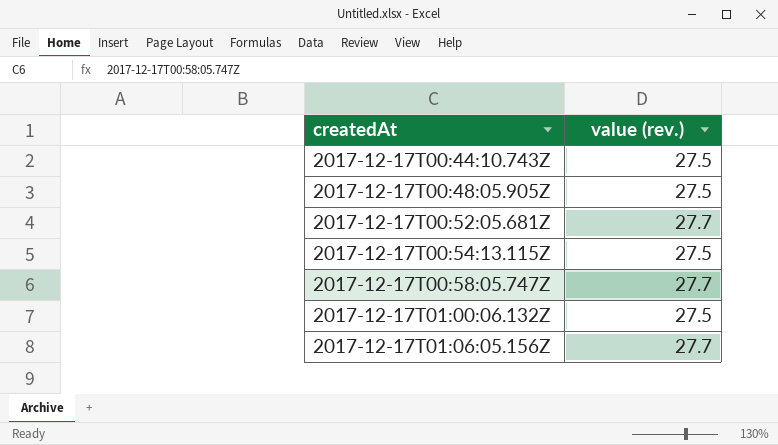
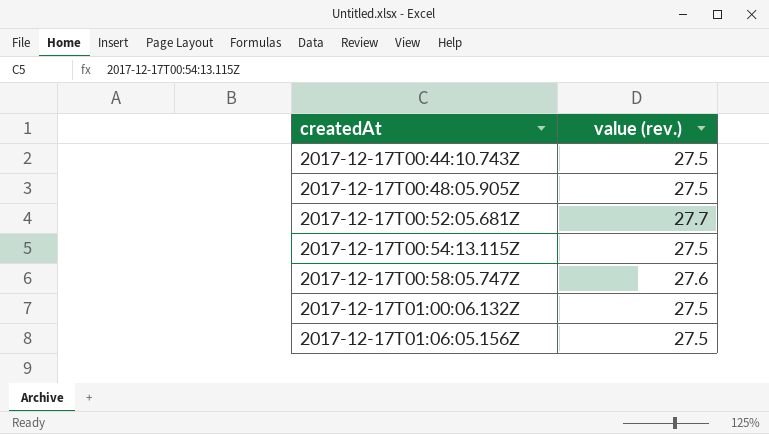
2017-12-17T00:58:05.747Z | value (rev.): 27.7 -> 27.6
2017-12-17T01:06:05.156Z | value (rev.): 27.7 -> 27.5

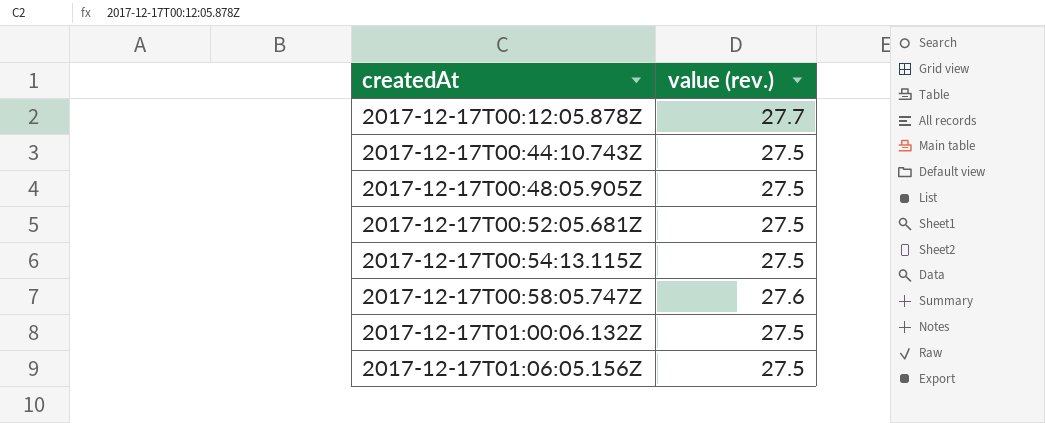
row 2017-12-17T00:12:05.878Z: none -> 27.7
2017-12-17T00:52:05.681Z | value (rev.): 27.7 -> 27.5

